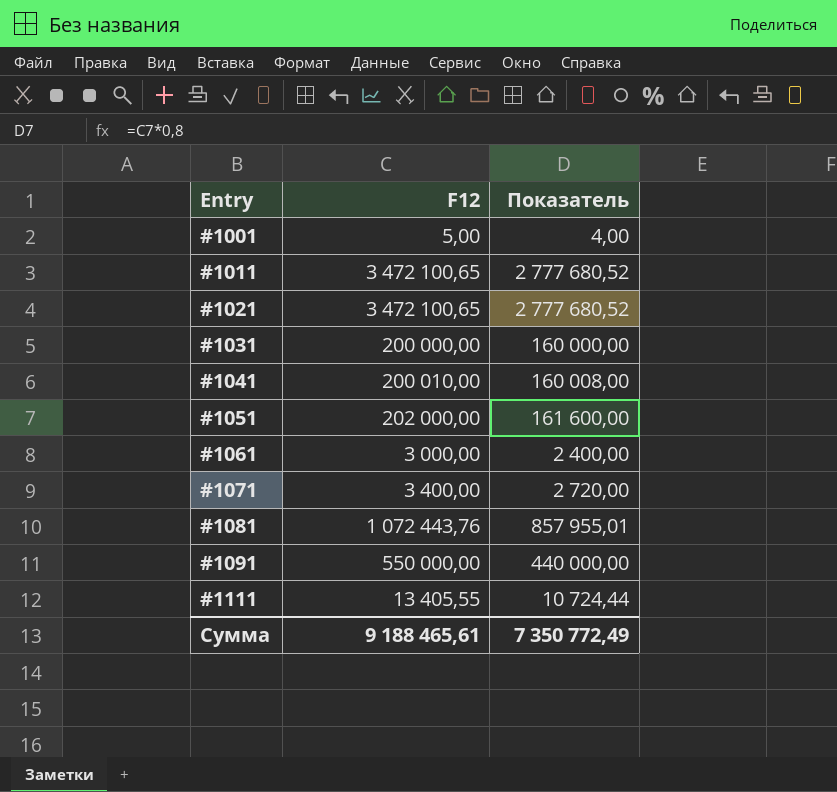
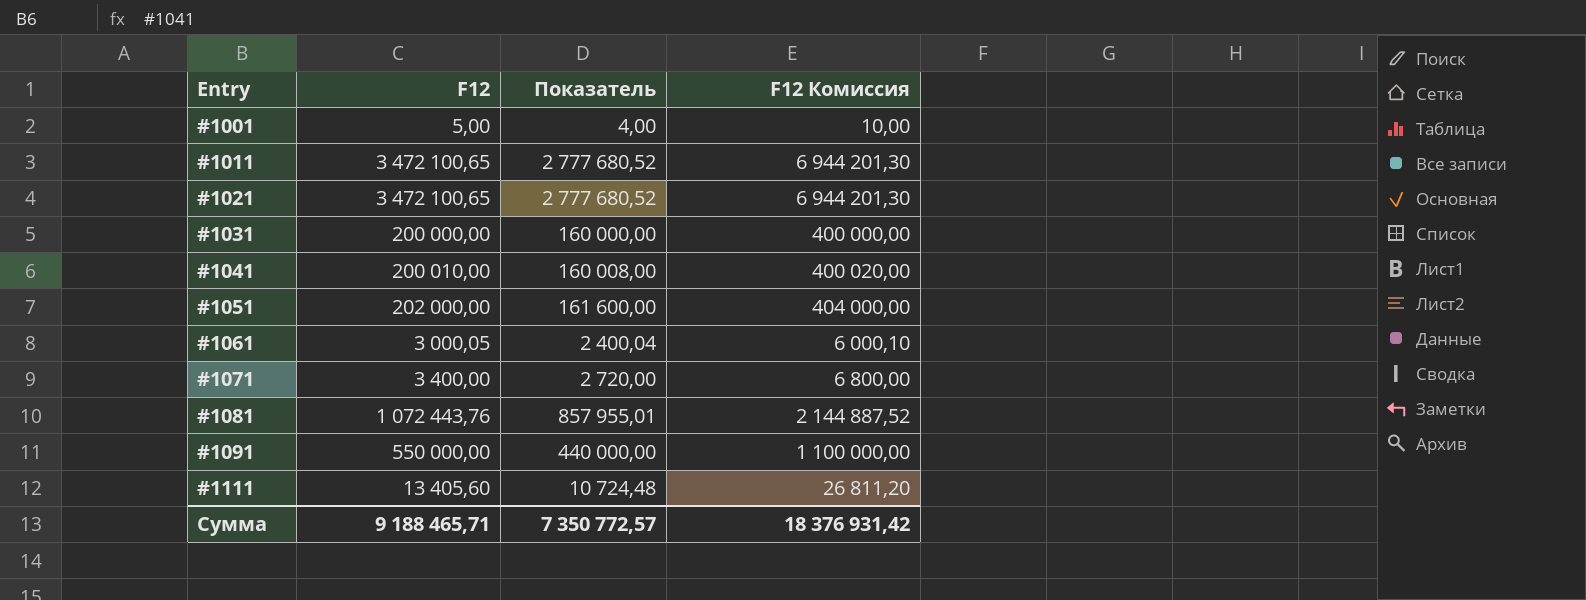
column F12 Комиссия | formula: none -> [F12] * 2
#1061 | F12: 3 000,00 -> 3 000,05
#1061 | Показатель: 2 400,00 -> 2 400,04
#1111 | F12: 13 405,55 -> 13 405,60
#1111 | Показатель: 10 724,44 -> 10 724,48
Сумма | F12: 9 188 465,61 -> 9 188 465,71
Сумма | Показатель: 7 350 772,49 -> 7 350 772,57

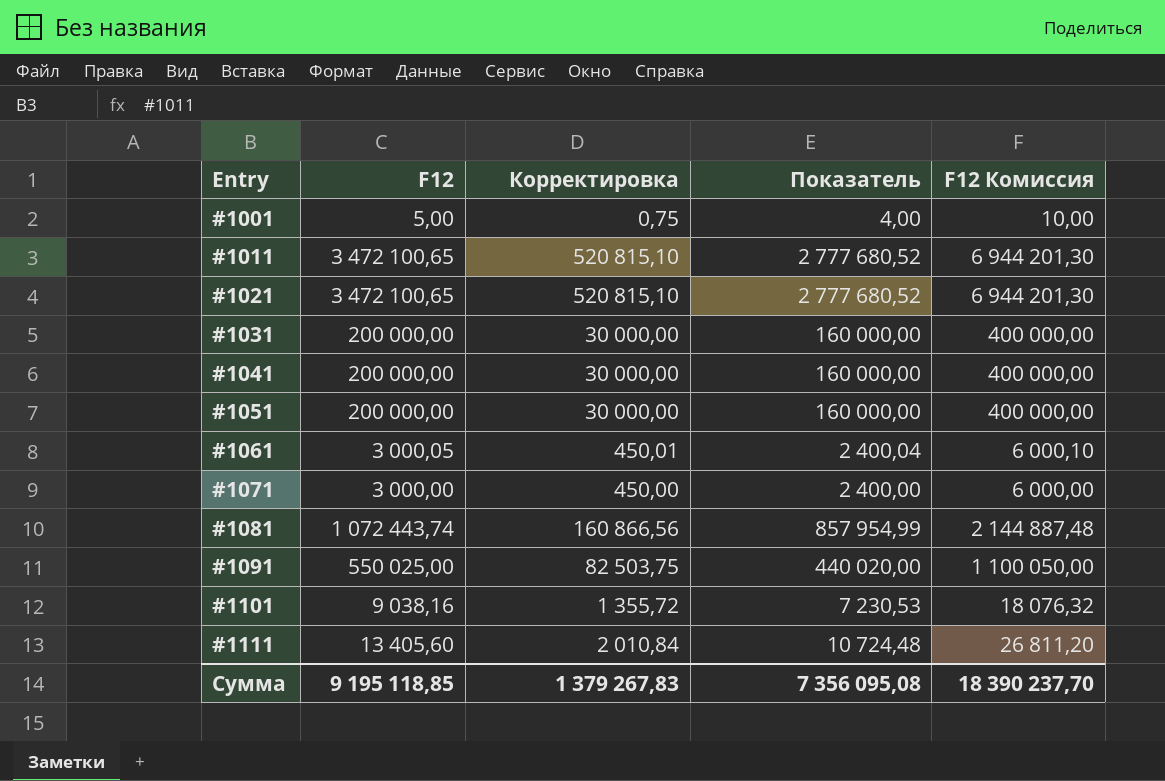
column Корректировка | formula: none -> [F12] * 0,15
#1041 | F12: 200 010,00 -> 200 000,00
#1041 | Показатель: 160 008,00 -> 160 000,00
#1041 | F12 Комиссия: 400 020,00 -> 400 000,00
#1051 | F12: 202 000,00 -> 200 000,00
#1051 | Показатель: 161 600,00 -> 160 000,00
#1051 | F12 Комиссия: 404 000,00 -> 400 000,00
#1071 | F12: 3 400,00 -> 3 000,00
#1071 | Показатель: 2 720,00 -> 2 400,00
#1071 | F12 Комиссия: 6 800,00 -> 6 000,00
#1081 | F12: 1 072 443,76 -> 1 072 443,74
#1081 | Показатель: 857 955,01 -> 857 954,99
#1081 | F12 Комиссия: 2 144 887,52 -> 2 144 887,48
#1091 | F12: 550 000,00 -> 550 025,00
#1091 | Показатель: 440 000,00 -> 440 020,00
#1091 | F12 Комиссия: 1 100 000,00 -> 1 100 050,00
row #1101: none -> 9 038,16 | 1 355,72 | 7 230,53 | 18 076,32
Сумма | F12: 9 188 465,71 -> 9 195 118,85
Сумма | Показатель: 7 350 772,57 -> 7 356 095,08
Сумма | F12 Комиссия: 18 376 931,42 -> 18 390 237,70

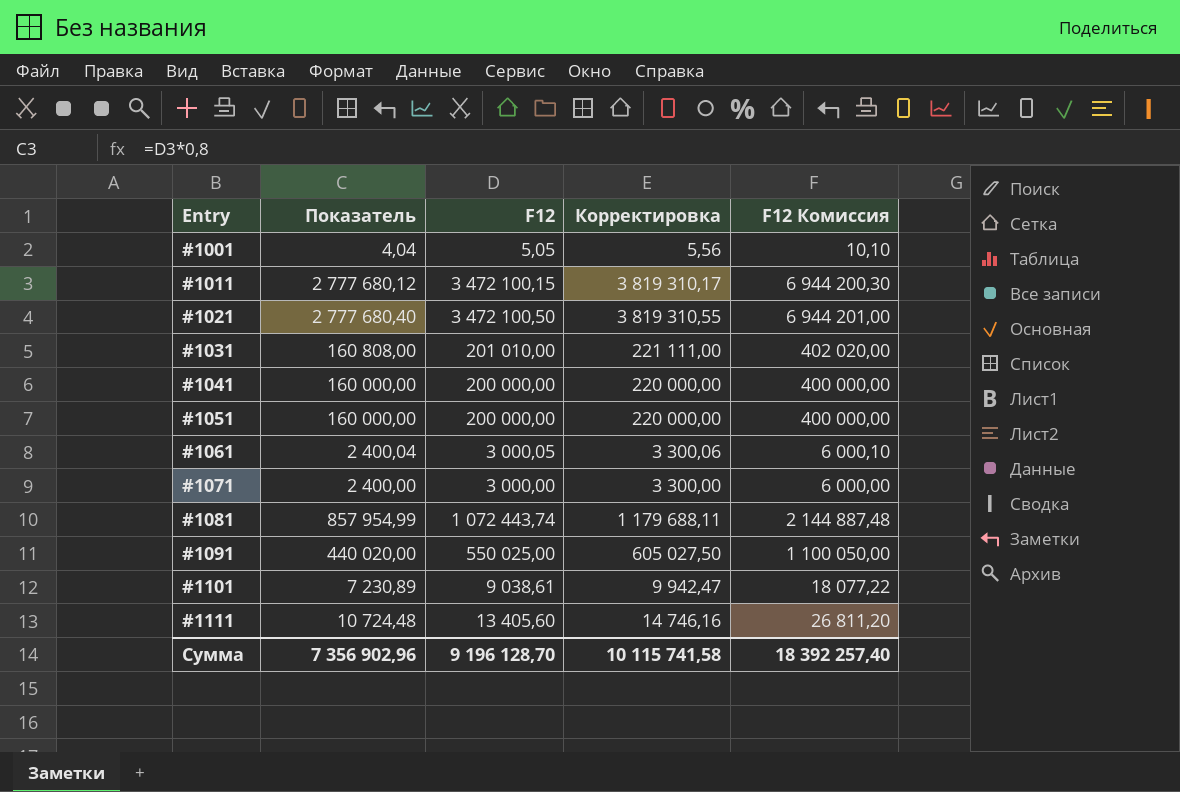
column Показатель | position: 4 -> 2
column Корректировка | formula: [F12] * 0,15 -> [F12] * 1,1
#1001 | Показатель: 4,00 -> 4,04
#1001 | F12: 5,00 -> 5,05
#1001 | F12 Комиссия: 10,00 -> 10,10
#1011 | Показатель: 2 777 680,52 -> 2 777 680,12
#1011 | F12: 3 472 100,65 -> 3 472 100,15
#1011 | F12 Комиссия: 6 944 201,30 -> 6 944 200,30
#1021 | Показатель: 2 777 680,52 -> 2 777 680,40
#1021 | F12: 3 472 100,65 -> 3 472 100,50
#1021 | F12 Комиссия: 6 944 201,30 -> 6 944 201,00
#1031 | Показатель: 160 000,00 -> 160 808,00
#1031 | F12: 200 000,00 -> 201 010,00
#1031 | F12 Комиссия: 400 000,00 -> 402 020,00
#1101 | Показатель: 7 230,53 -> 7 230,89
#1101 | F12: 9 038,16 -> 9 038,61
#1101 | F12 Комиссия: 18 076,32 -> 18 077,22
Сумма | Показатель: 7 356 095,08 -> 7 356 902,96
Сумма | F12: 9 195 118,85 -> 9 196 128,70
Сумма | Корректировка: 1 379 267,83 -> 10 115 741,58
Сумма | F12 Комиссия: 18 390 237,70 -> 18 392 257,40

